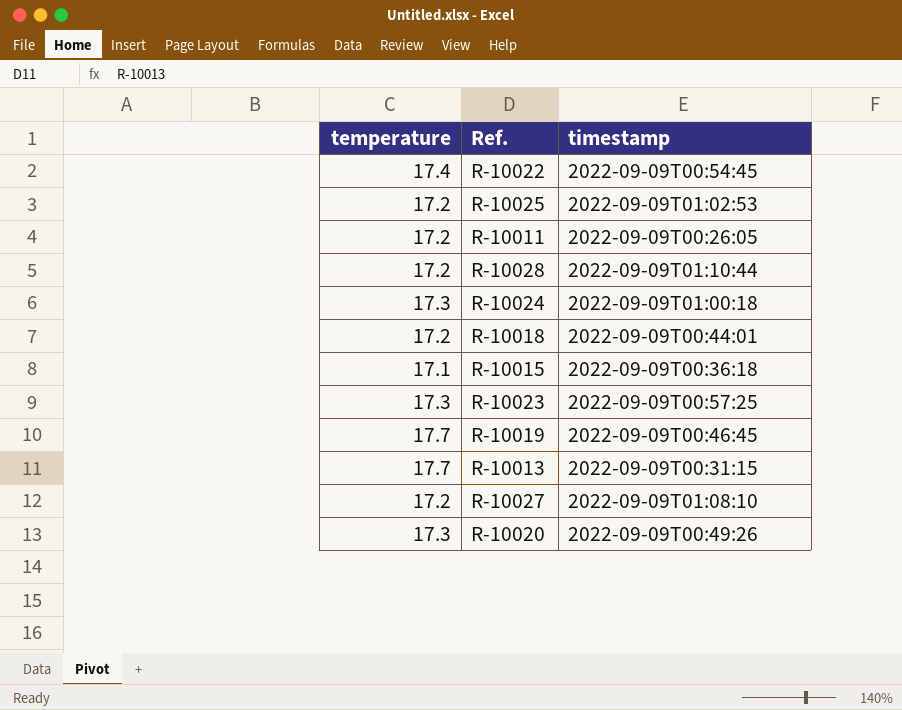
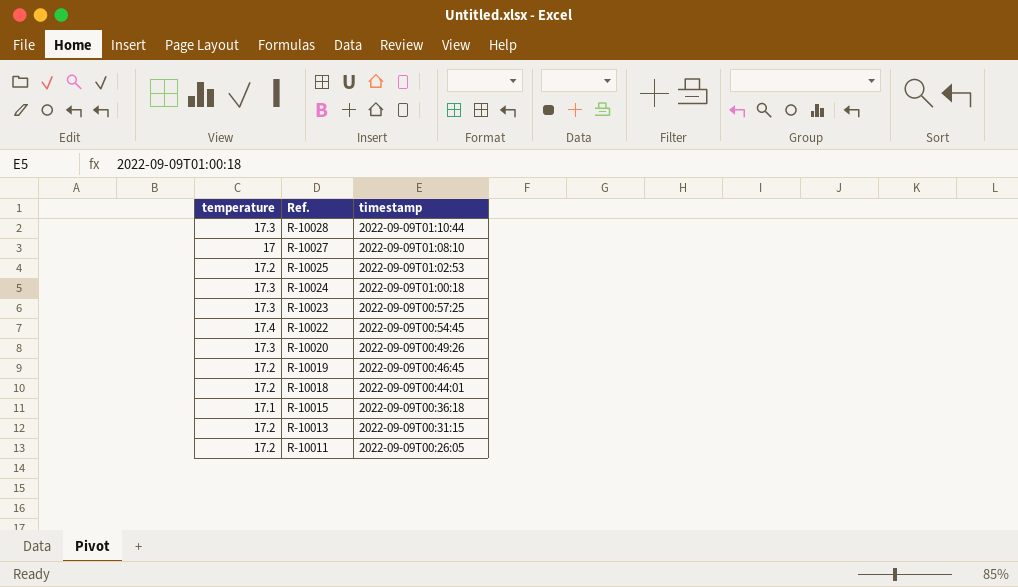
row order: none -> Ref. descending
R-10028 | temperature: 17.2 -> 17.3
R-10027 | temperature: 17.2 -> 17
R-10019 | temperature: 17.7 -> 17.2
R-10013 | temperature: 17.7 -> 17.2

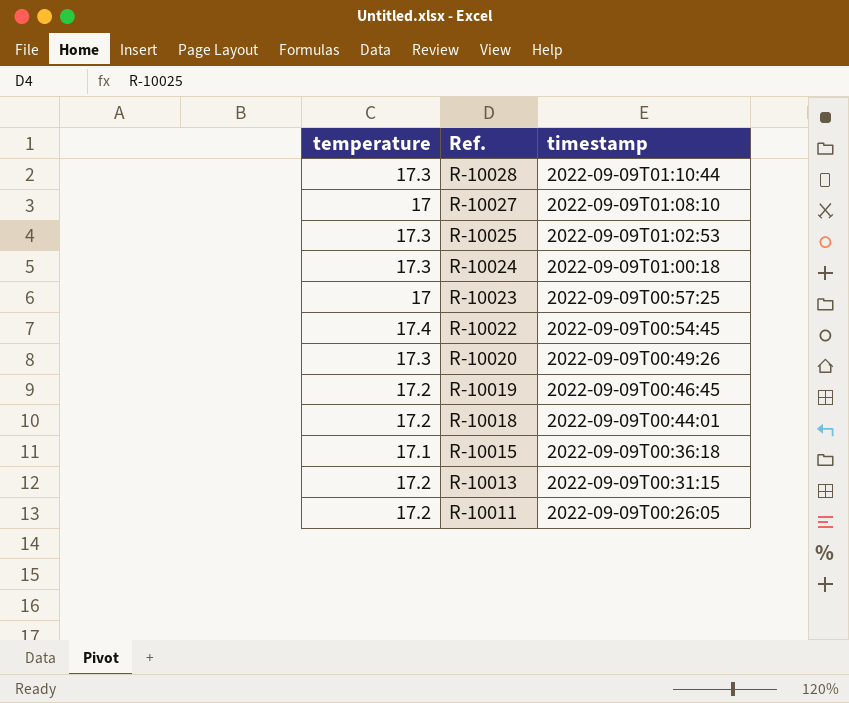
R-10025 | temperature: 17.2 -> 17.3
R-10023 | temperature: 17.3 -> 17

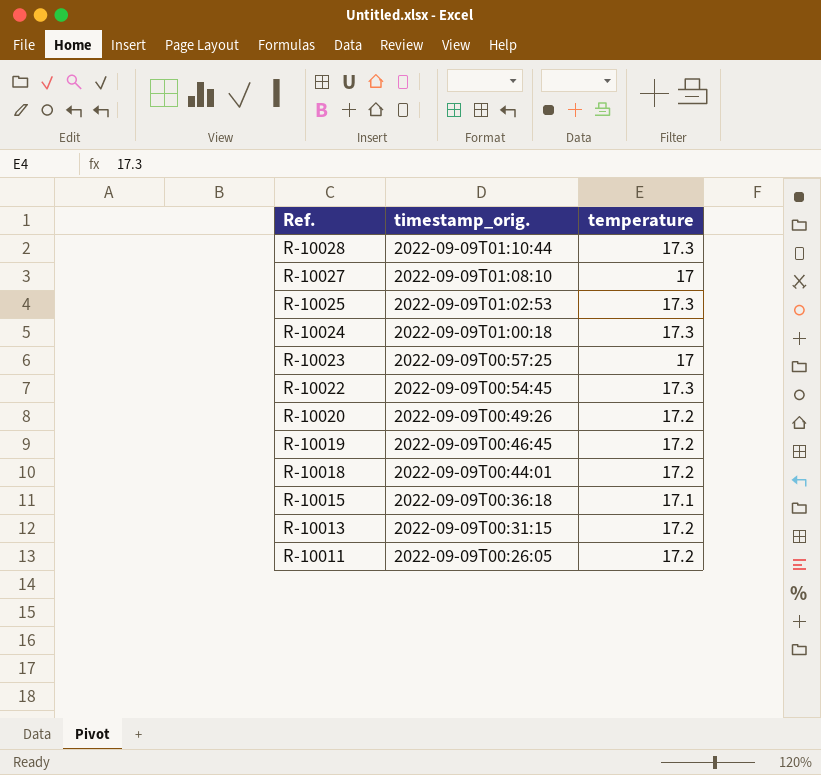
column name: timestamp -> timestamp_orig.
column temperature | position: 1 -> 3
R-10022 | temperature: 17.4 -> 17.3
R-10020 | temperature: 17.3 -> 17.2

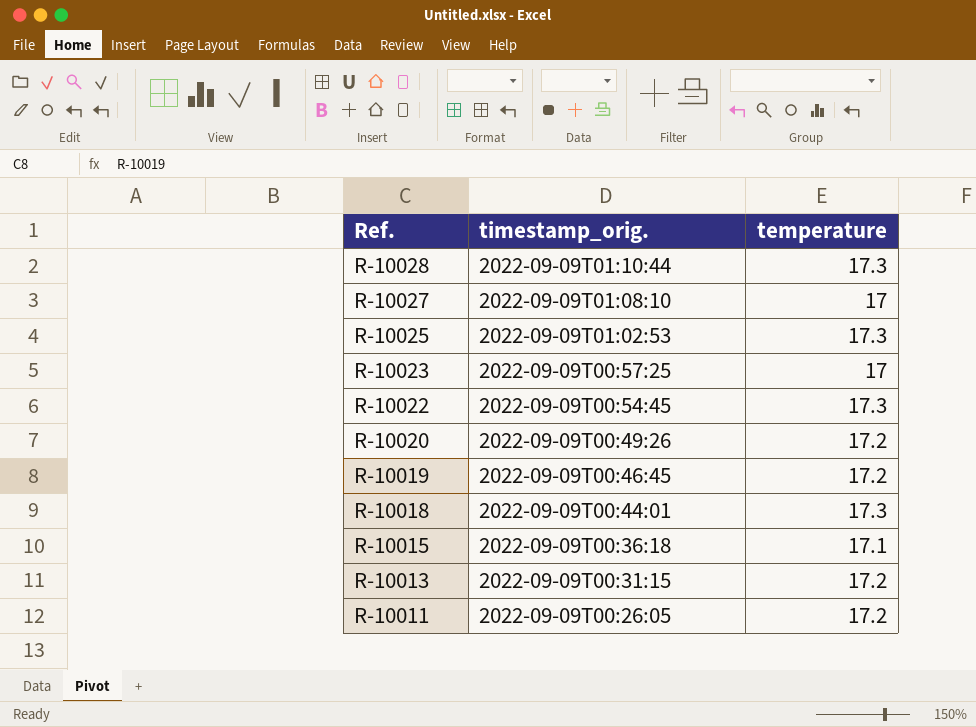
row R-10024: 2022-09-09T01:00:18 | 17.3 -> none
R-10018 | temperature: 17.2 -> 17.3

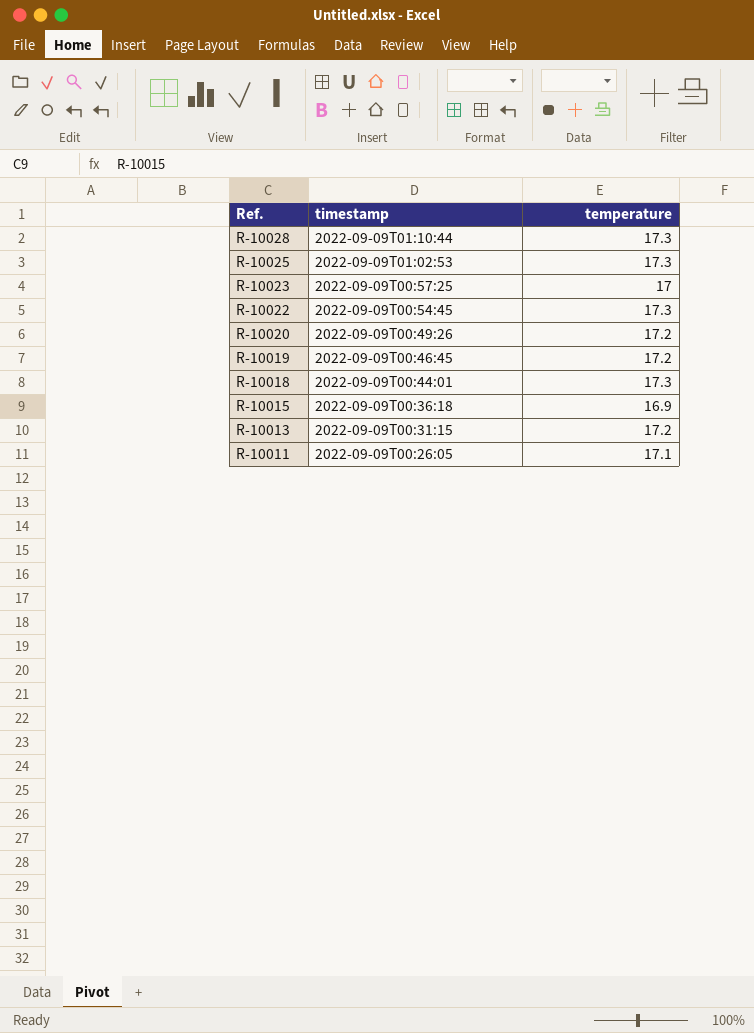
column name: timestamp_orig. -> timestamp
row R-10027: 2022-09-09T01:08:10 | 17 -> none
R-10015 | temperature: 17.1 -> 16.9
R-10011 | temperature: 17.2 -> 17.1

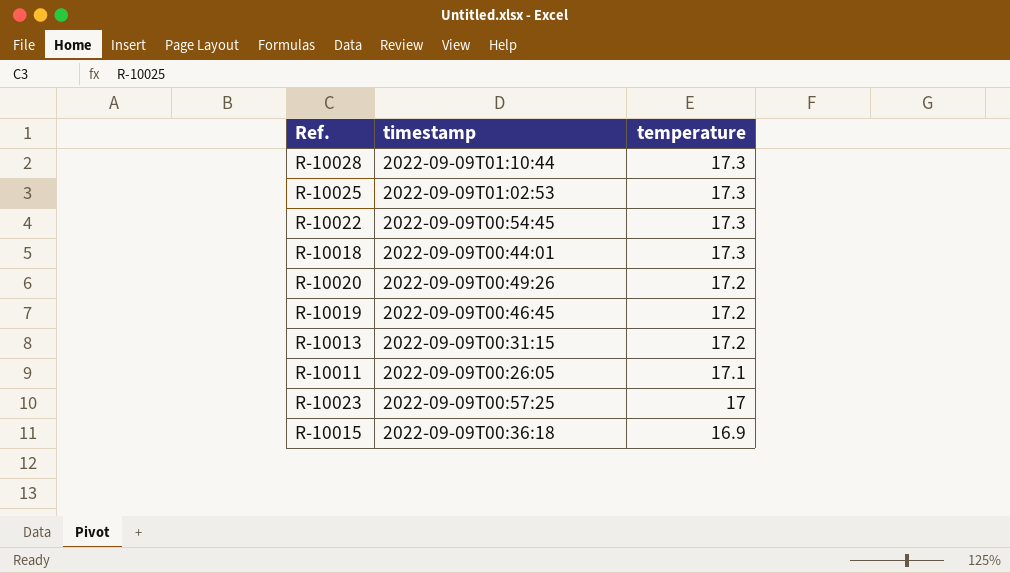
row order: Ref. descending -> temperature descending

